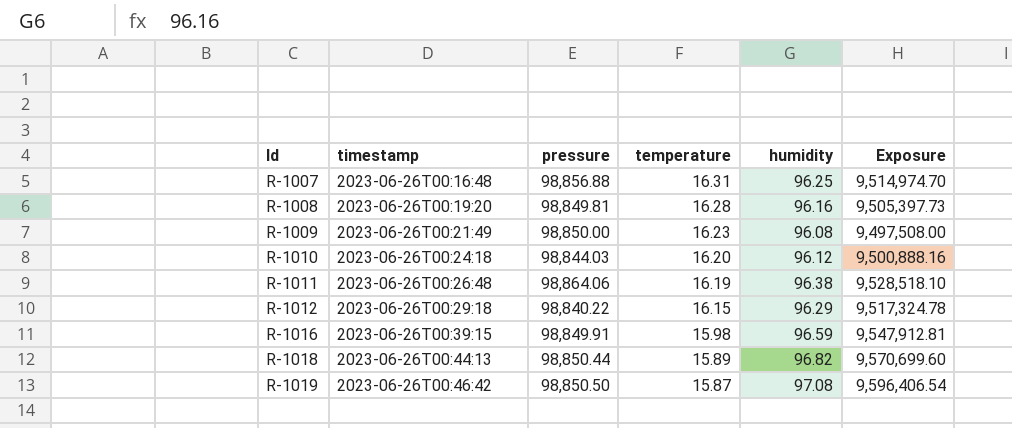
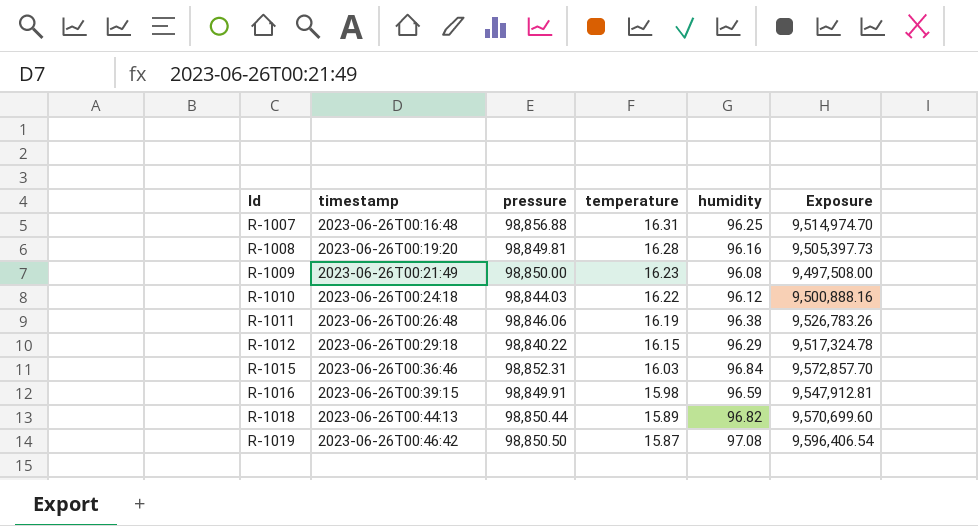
R-1010 | temperature: 16.20 -> 16.22
R-1011 | pressure: 98,864.06 -> 98,846.06
R-1011 | Exposure: 9,528,518.10 -> 9,526,783.26
row R-1015: none -> 2023-06-26T00:36:46 | 98,852.31 | 16.03 | 96.84 | 9,572,857.70

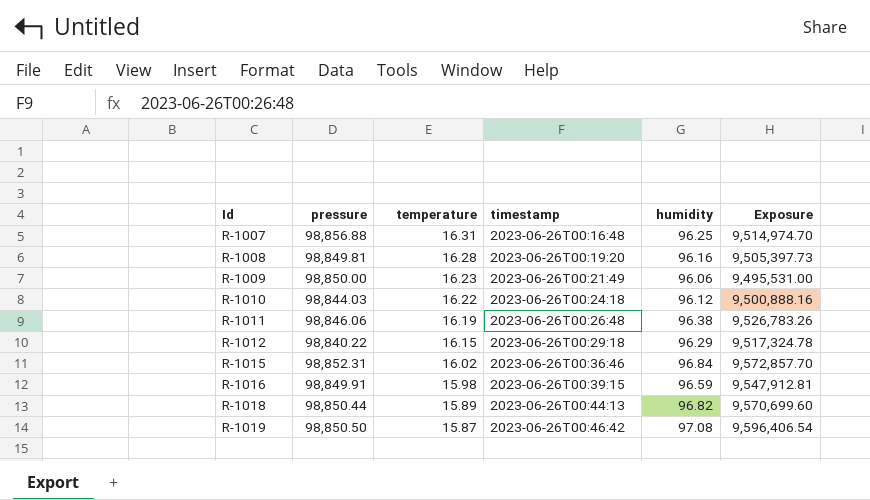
column timestamp | position: 2 -> 4
R-1009 | humidity: 96.08 -> 96.06
R-1009 | Exposure: 9,497,508.00 -> 9,495,531.00
R-1015 | temperature: 16.03 -> 16.02

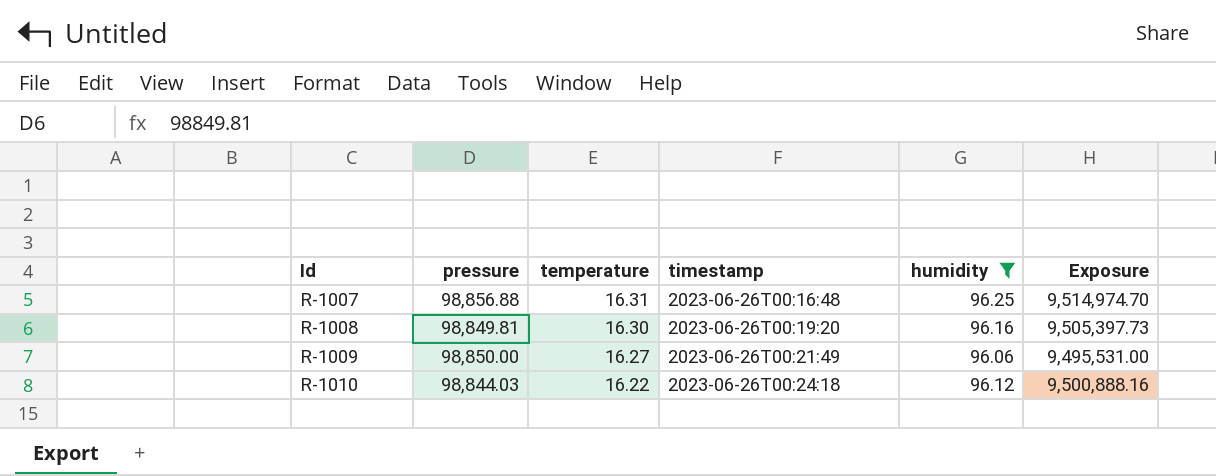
filter: none -> humidity <= 96.25
R-1008 | temperature: 16.28 -> 16.30
R-1009 | temperature: 16.23 -> 16.27

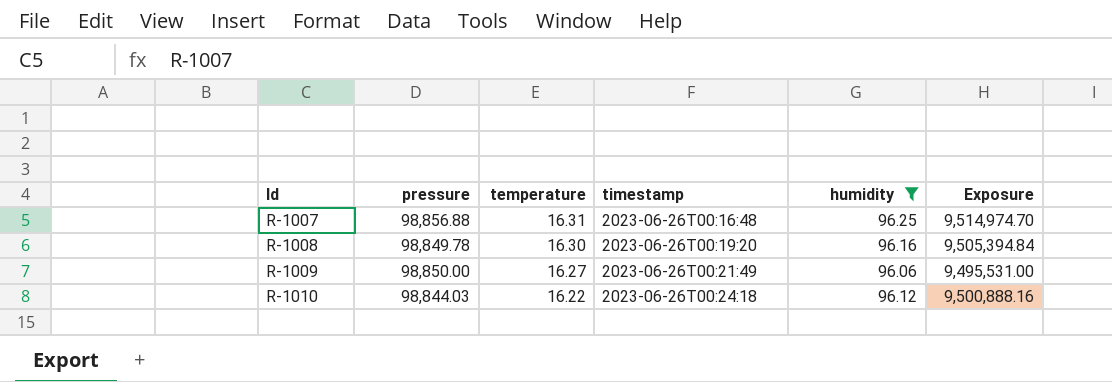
R-1008 | pressure: 98,849.81 -> 98,849.78
R-1008 | Exposure: 9,505,397.73 -> 9,505,394.84

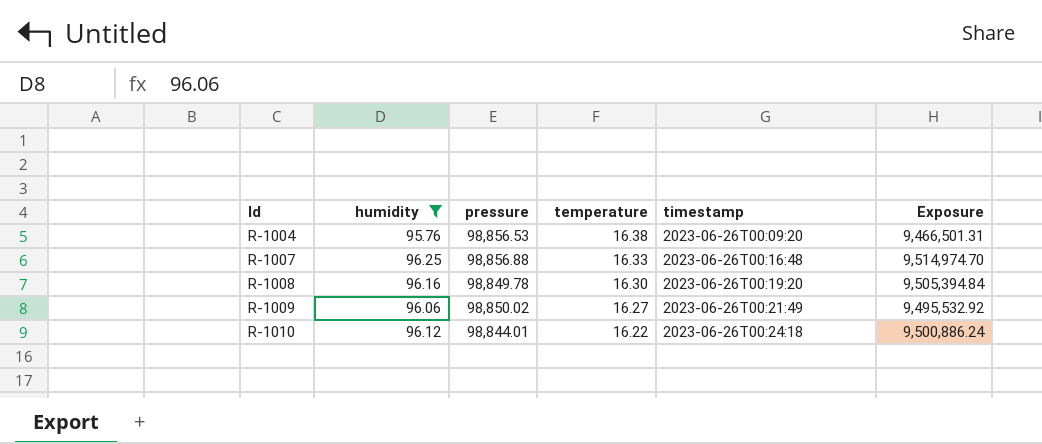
column humidity | position: 5 -> 2
row R-1004: none -> 95.76 | 98,856.53 | 16.38 | 2023-06-26T00:09:20 | 9,466,501.31
R-1007 | temperature: 16.31 -> 16.33
R-1009 | pressure: 98,850.00 -> 98,850.02
R-1009 | Exposure: 9,495,531.00 -> 9,495,532.92
R-1010 | pressure: 98,844.03 -> 98,844.01
R-1010 | Exposure: 9,500,888.16 -> 9,500,886.24

